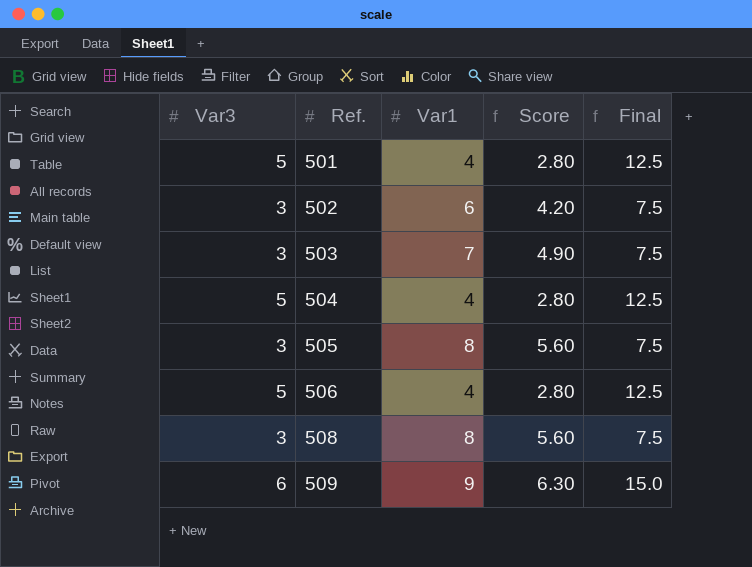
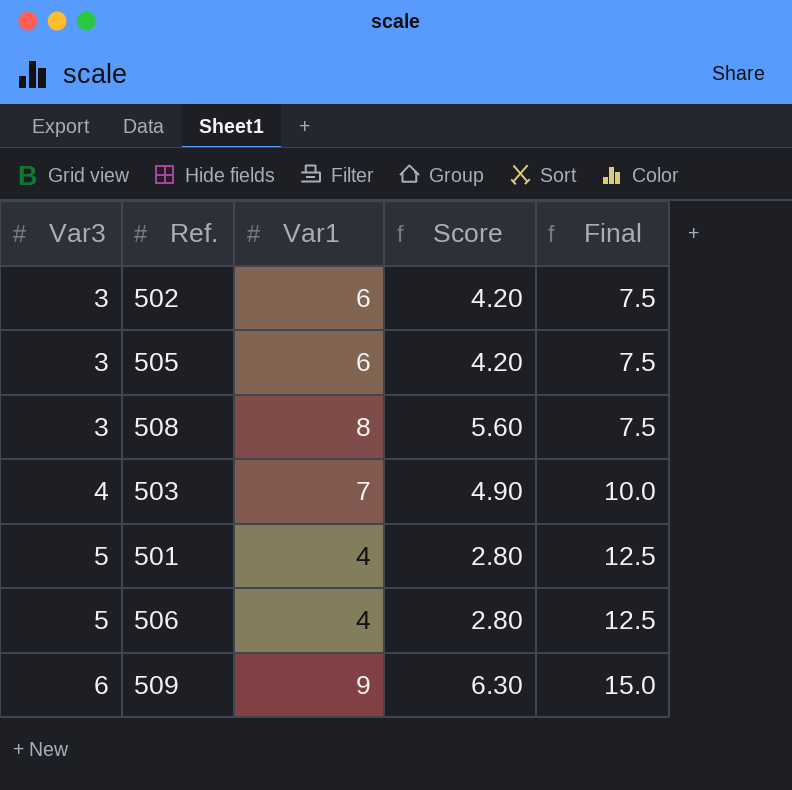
row order: Ref. ascending -> Var3 ascending
row 504: 5 | 4 | 2.80 | 12.5 -> none
505 | Var1: 8 -> 6
505 | Score: 5.60 -> 4.20
503 | Var3: 3 -> 4
503 | Final: 7.5 -> 10.0

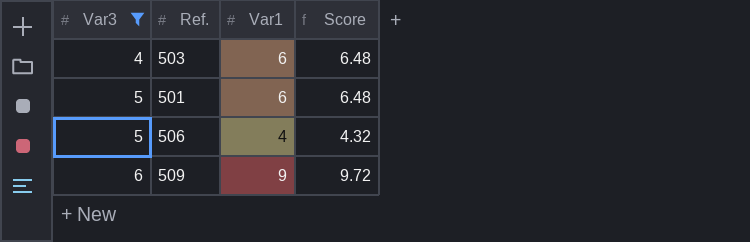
filter: none -> Var3 != 3
column Final | formula: [Var3] * 2.5 -> none
column Score | formula: [Var1] * 0.7 -> [Var1] * 1.08
503 | Var1: 7 -> 6
501 | Var1: 4 -> 6

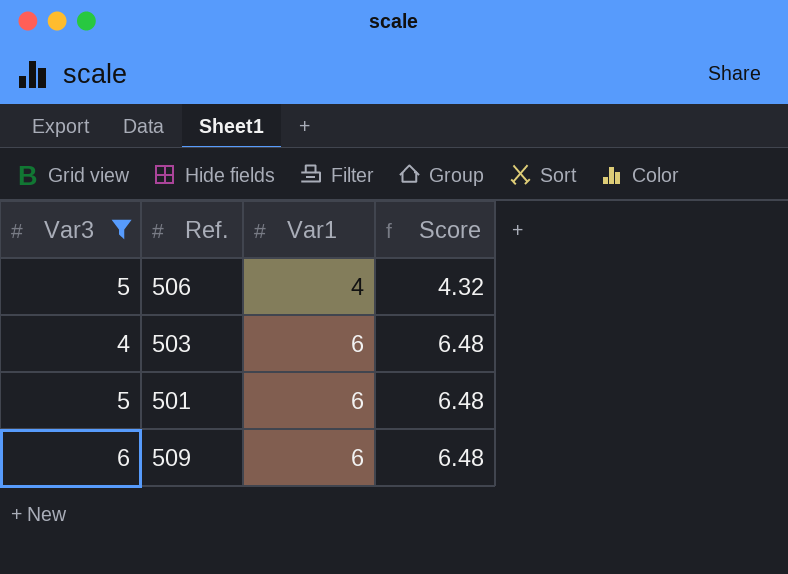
row order: Var3 ascending -> Var1 ascending
509 | Var1: 9 -> 6
509 | Score: 9.72 -> 6.48

